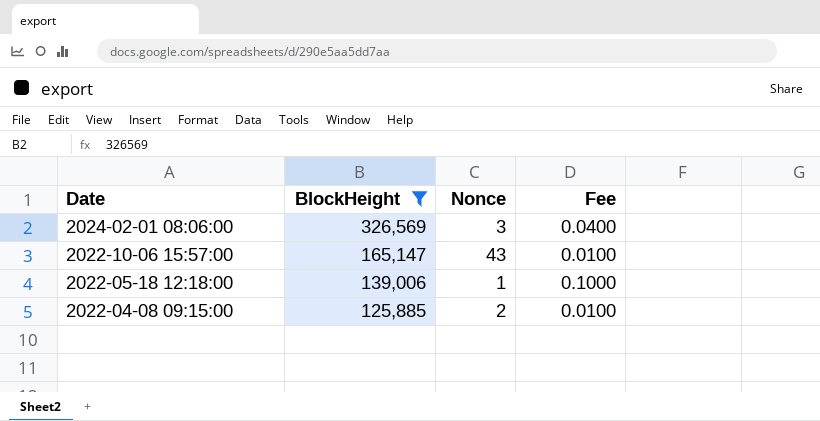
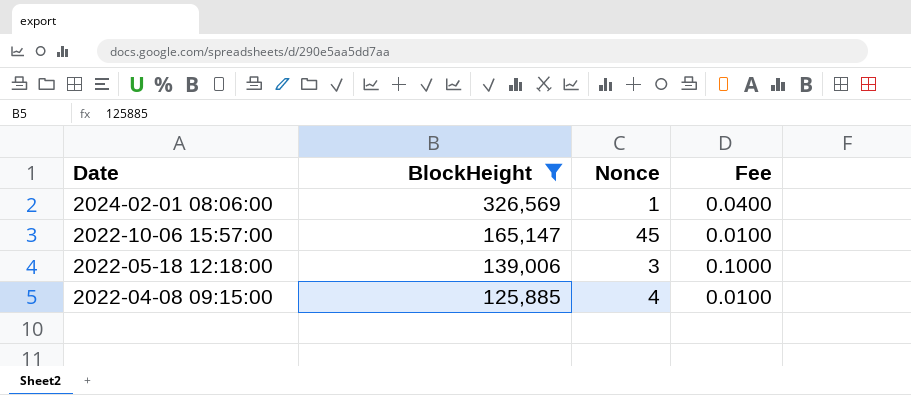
2024-02-01 08:06:00 | Nonce: 3 -> 1
2022-10-06 15:57:00 | Nonce: 43 -> 45
2022-05-18 12:18:00 | Nonce: 1 -> 3
2022-04-08 09:15:00 | Nonce: 2 -> 4

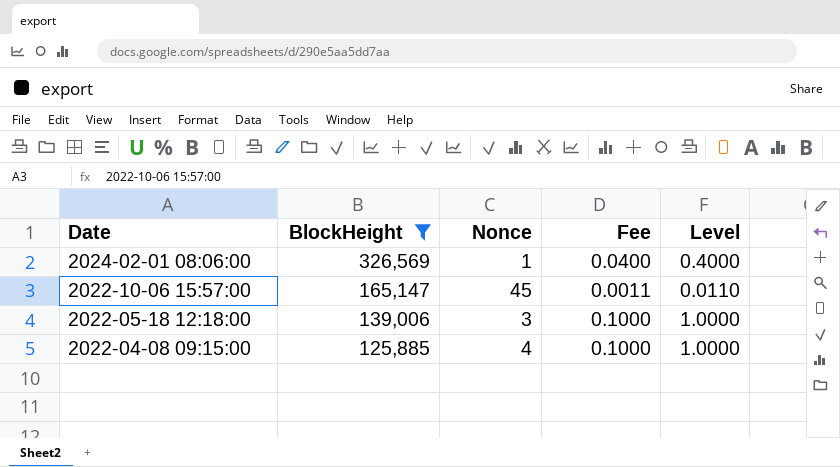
column Level | formula: none -> [Fee] * 10
2022-10-06 15:57:00 | Fee: 0.0100 -> 0.0011
2022-04-08 09:15:00 | Fee: 0.0100 -> 0.1000

